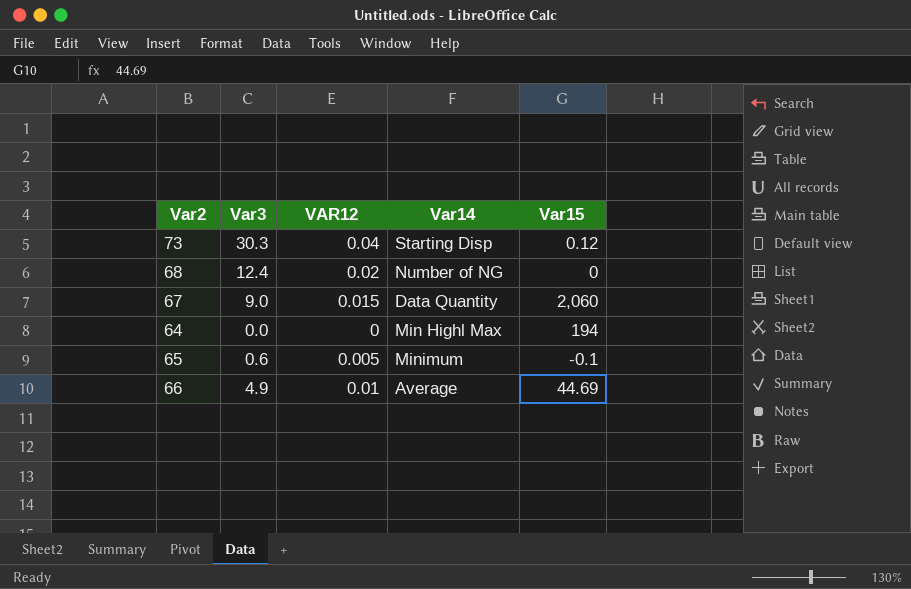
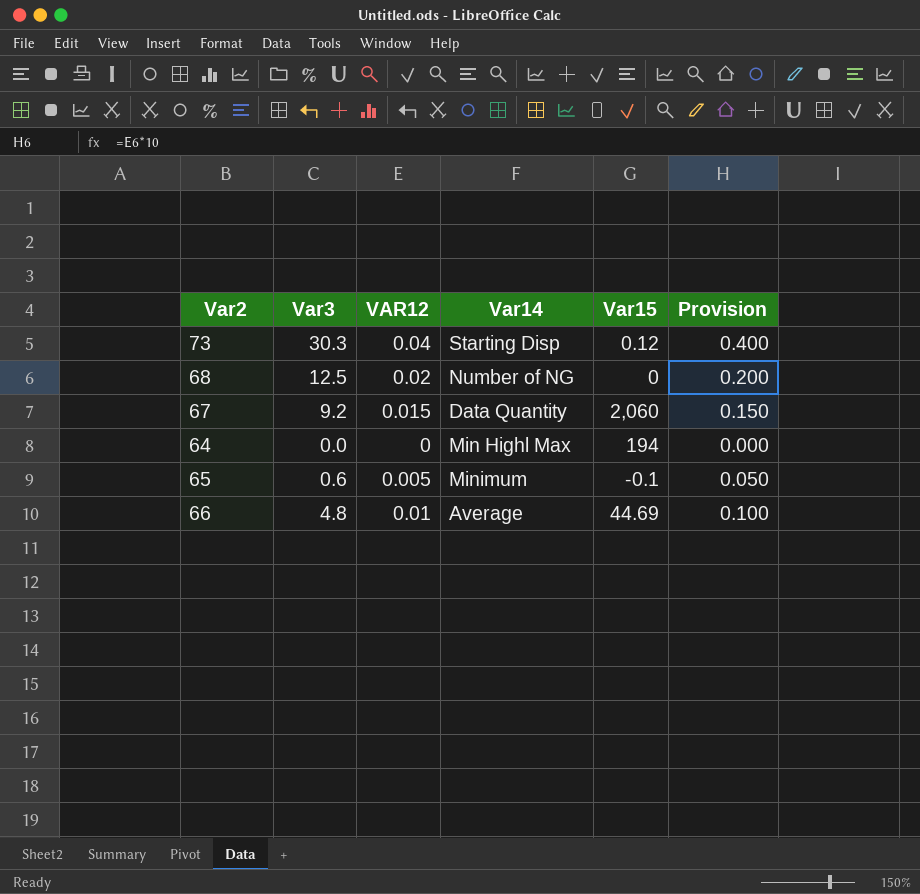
column Provision | formula: none -> [VAR12] * 10
68 | Var3: 12.4 -> 12.5
67 | Var3: 9.0 -> 9.2
66 | Var3: 4.9 -> 4.8

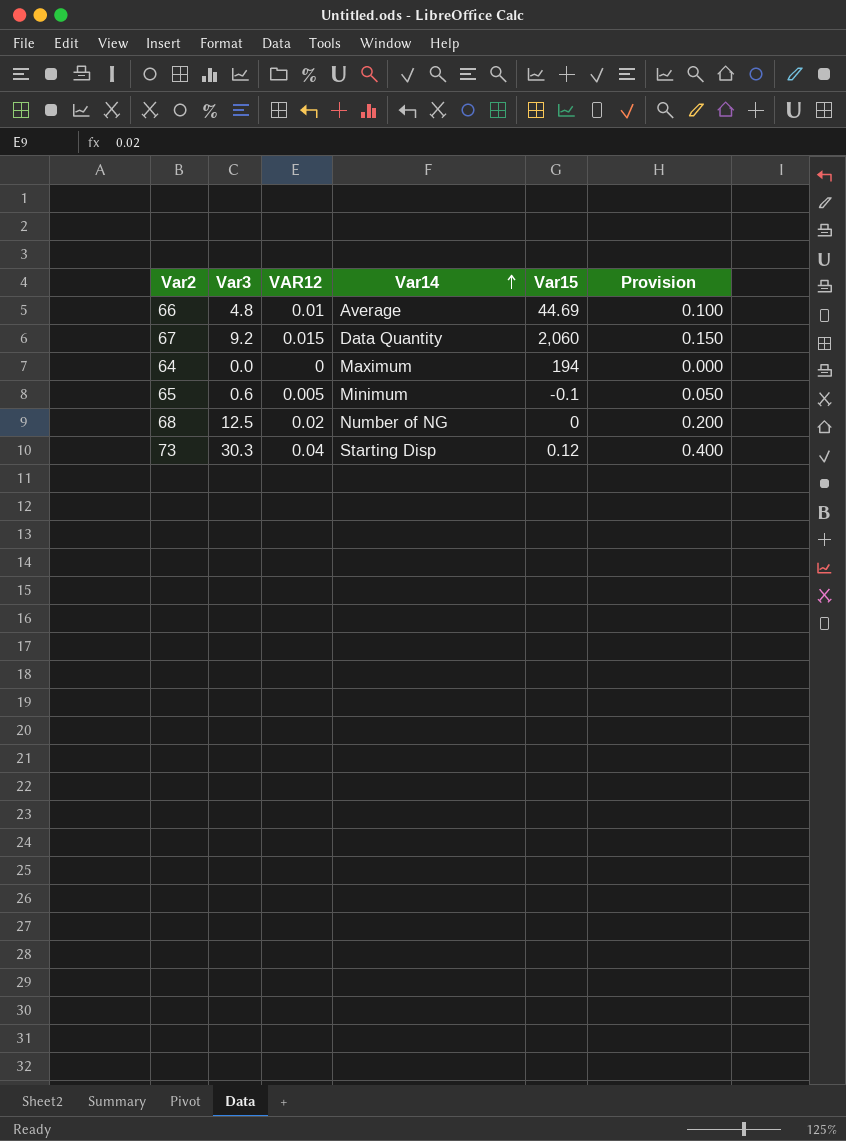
row order: none -> Var14 ascending
64 | Var14: Min Highl Max -> Maximum

